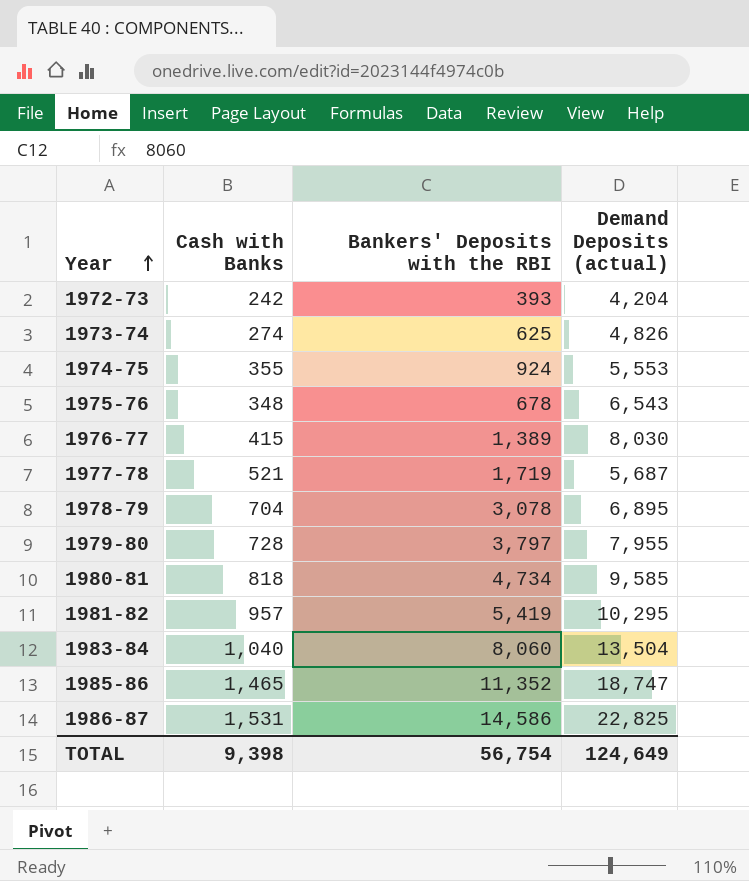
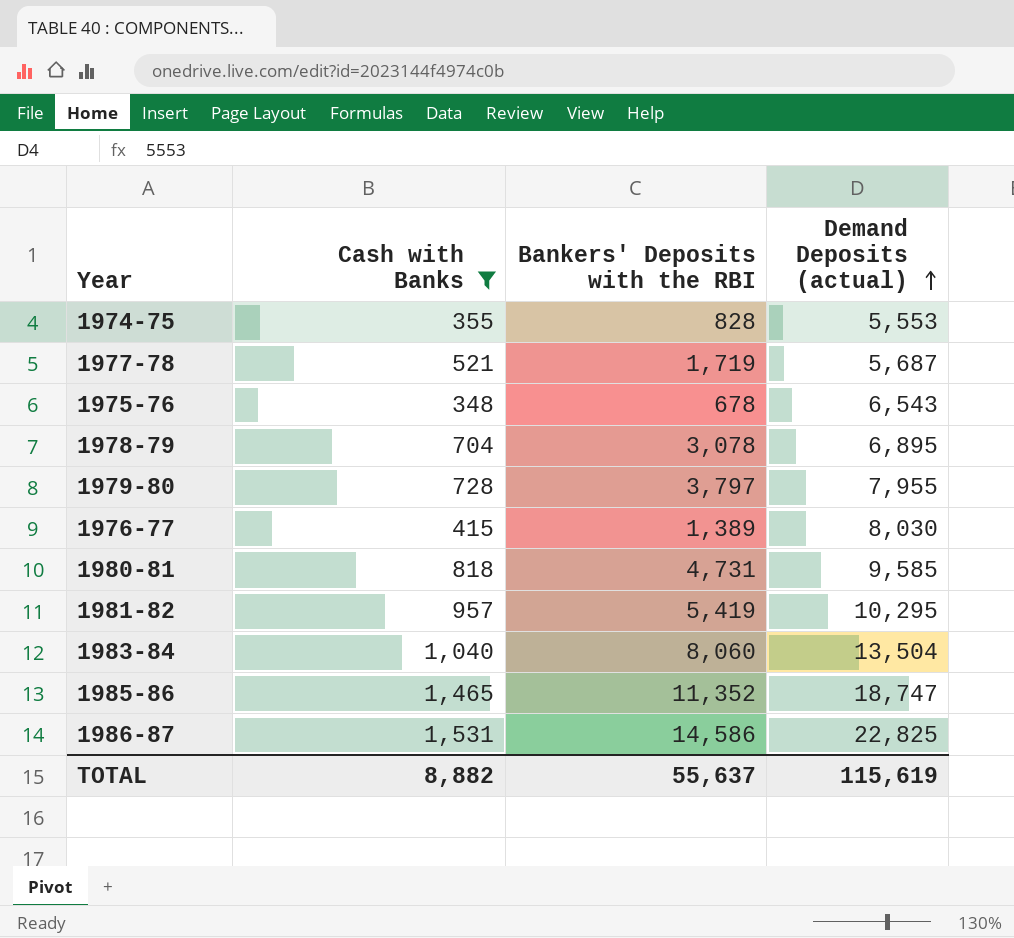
filter: none -> Cash with Banks >= 348
row order: Year ascending -> Demand Deposits (actual) ascending
1974-75 | Bankers' Deposits with the RBI: 924 -> 828
1980-81 | Bankers' Deposits with the RBI: 4,734 -> 4,731
TOTAL | Cash with Banks: 9,398 -> 8,882
TOTAL | Bankers' Deposits with the RBI: 56,754 -> 55,637
TOTAL | Demand Deposits (actual): 124,649 -> 115,619

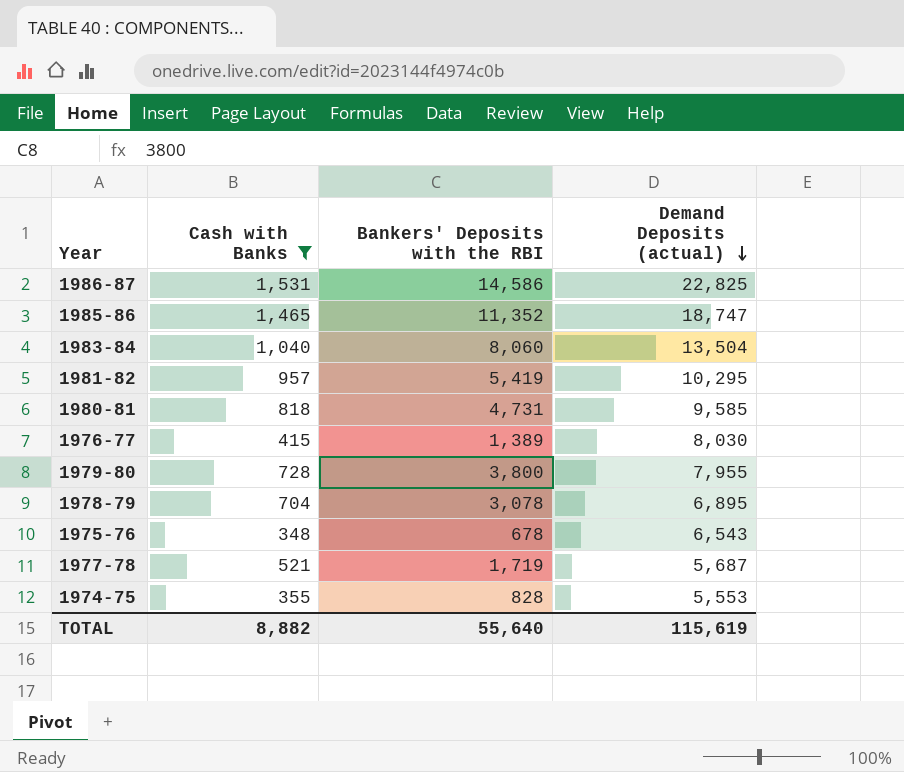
row order: Demand Deposits (actual) ascending -> Demand Deposits (actual) descending
1979-80 | Bankers' Deposits with the RBI: 3,797 -> 3,800
TOTAL | Bankers' Deposits with the RBI: 55,637 -> 55,640

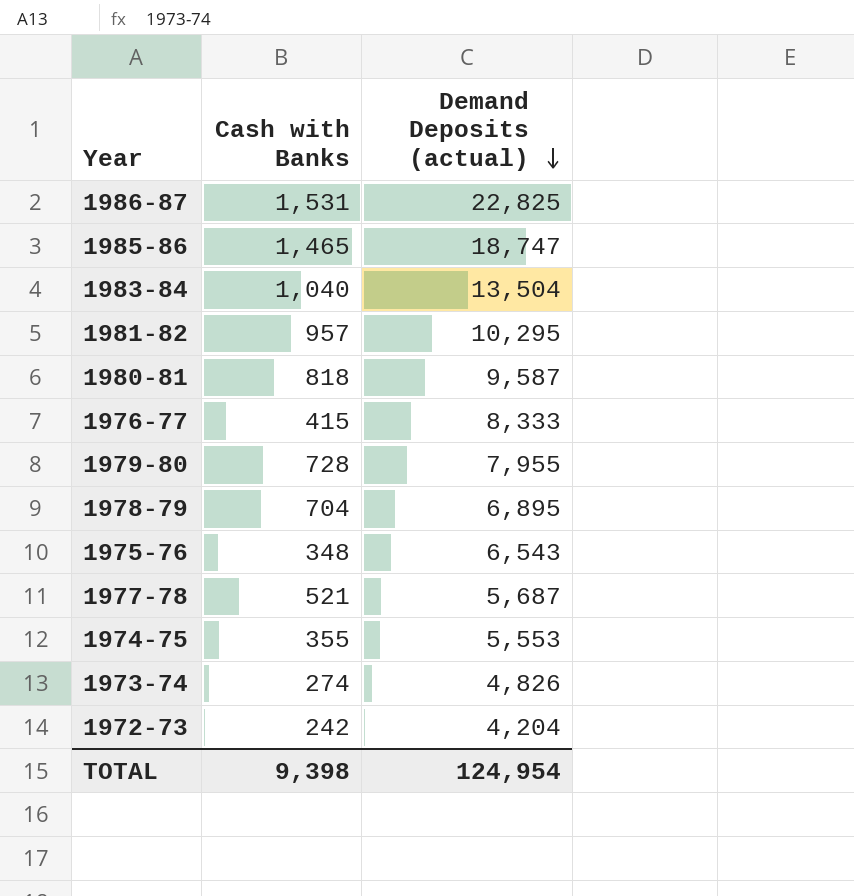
filter: Cash with Banks >= 348 -> none
column Bankers' Deposits with the RBI | position: 3 -> none
1980-81 | Demand Deposits (actual): 9,585 -> 9,587
1976-77 | Demand Deposits (actual): 8,030 -> 8,333
TOTAL | Cash with Banks: 8,882 -> 9,398
TOTAL | Demand Deposits (actual): 115,619 -> 124,954

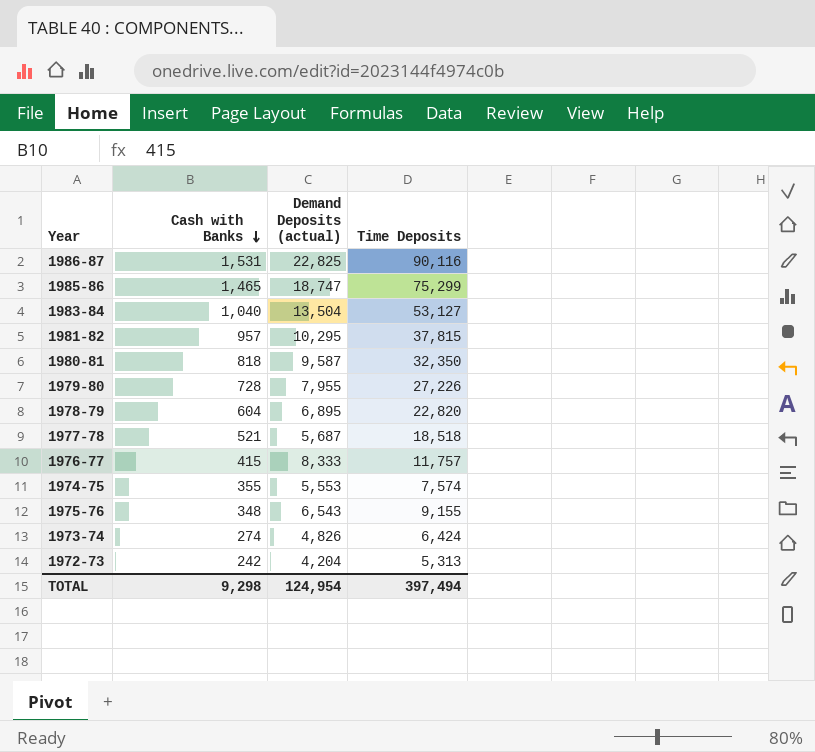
row order: Demand Deposits (actual) descending -> Cash with Banks descending
column Time Deposits | position: none -> 4
1978-79 | Cash with Banks: 704 -> 604
TOTAL | Cash with Banks: 9,398 -> 9,298

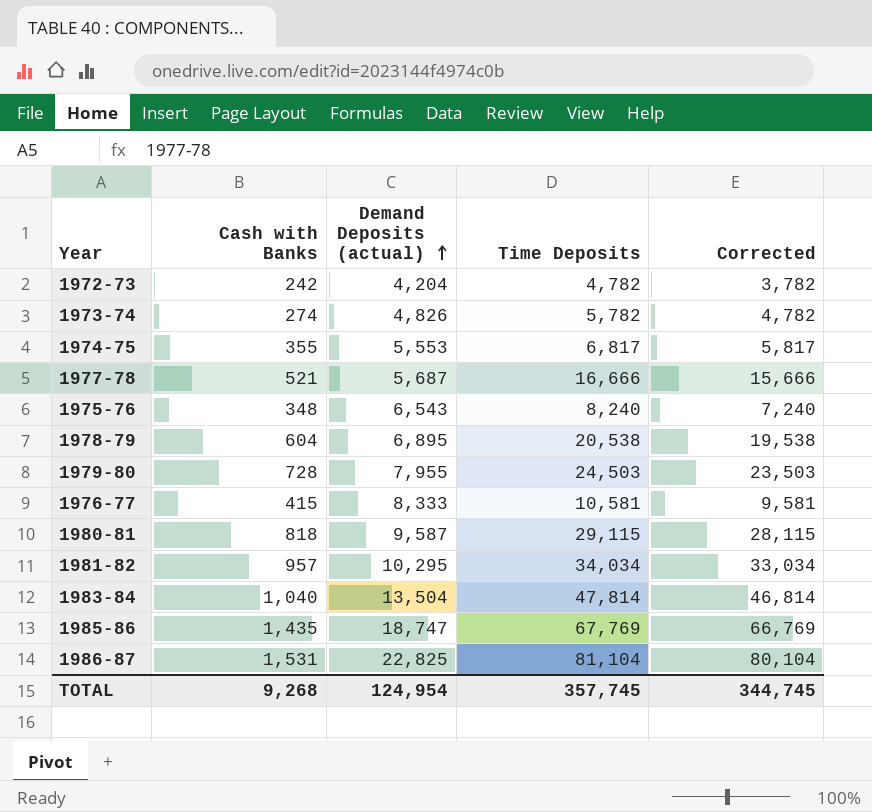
row order: Cash with Banks descending -> Demand Deposits (actual) ascending
column Corrected | formula: none -> [Time Deposits] - 1000
1972-73 | Time Deposits: 5,313 -> 4,782
1973-74 | Time Deposits: 6,424 -> 5,782
1974-75 | Time Deposits: 7,574 -> 6,817
1977-78 | Time Deposits: 18,518 -> 16,666
1975-76 | Time Deposits: 9,155 -> 8,240
1978-79 | Time Deposits: 22,820 -> 20,538
1979-80 | Time Deposits: 27,226 -> 24,503
1976-77 | Time Deposits: 11,757 -> 10,581
1980-81 | Time Deposits: 32,350 -> 29,115
1981-82 | Time Deposits: 37,815 -> 34,034
1983-84 | Time Deposits: 53,127 -> 47,814
1985-86 | Cash with Banks: 1,465 -> 1,435
1985-86 | Time Deposits: 75,299 -> 67,769
1986-87 | Time Deposits: 90,116 -> 81,104
TOTAL | Cash with Banks: 9,298 -> 9,268
TOTAL | Time Deposits: 397,494 -> 357,745

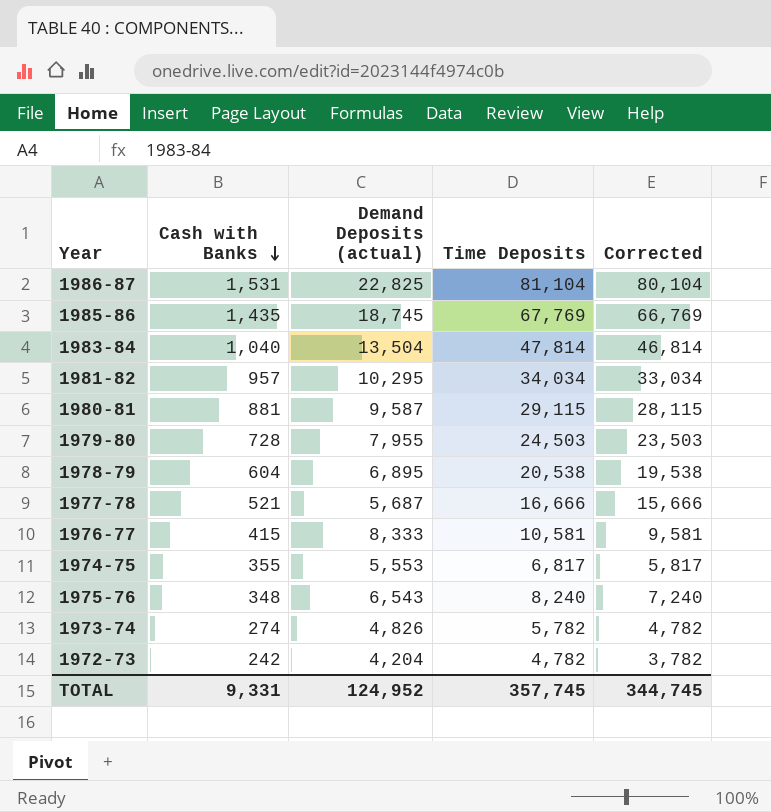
row order: Demand Deposits (actual) ascending -> Cash with Banks descending
1985-86 | Demand Deposits (actual): 18,747 -> 18,745
1980-81 | Cash with Banks: 818 -> 881
TOTAL | Cash with Banks: 9,268 -> 9,331
TOTAL | Demand Deposits (actual): 124,954 -> 124,952

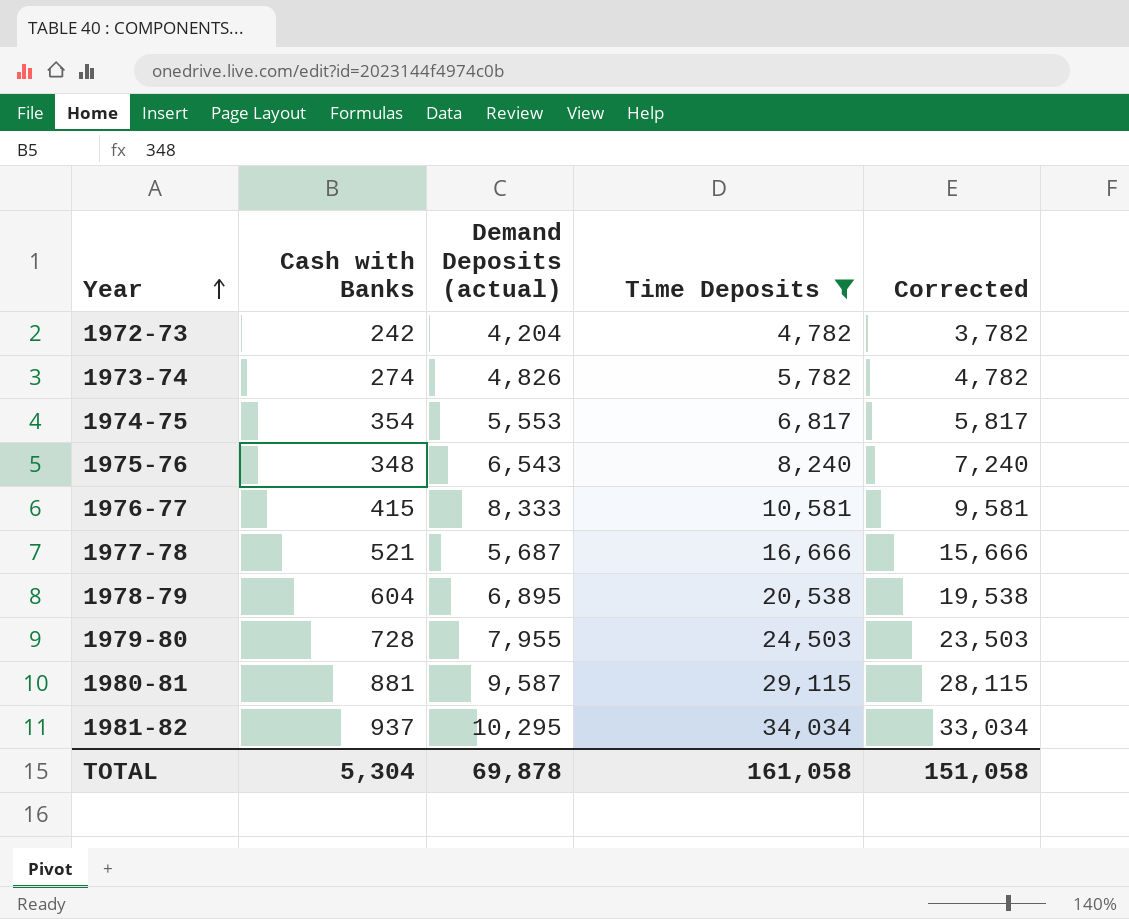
filter: none -> Time Deposits <= 34,034
row order: Cash with Banks descending -> Year ascending
1974-75 | Cash with Banks: 355 -> 354
1981-82 | Cash with Banks: 957 -> 937
TOTAL | Cash with Banks: 9,331 -> 5,304
TOTAL | Demand Deposits (actual): 124,952 -> 69,878
TOTAL | Time Deposits: 357,745 -> 161,058
TOTAL | Corrected: 344,745 -> 151,058

